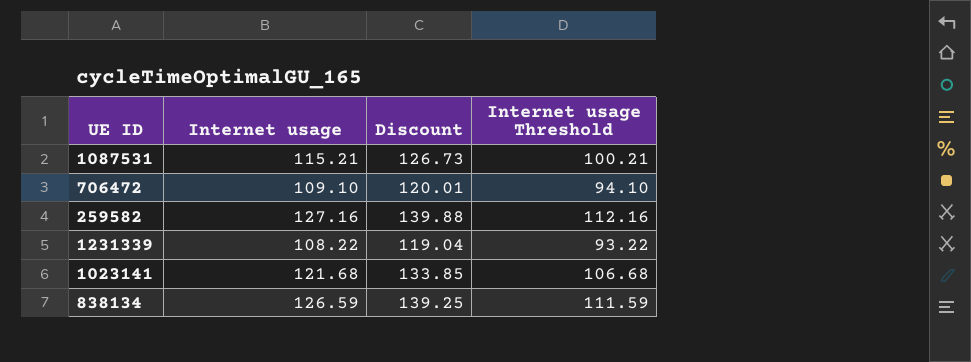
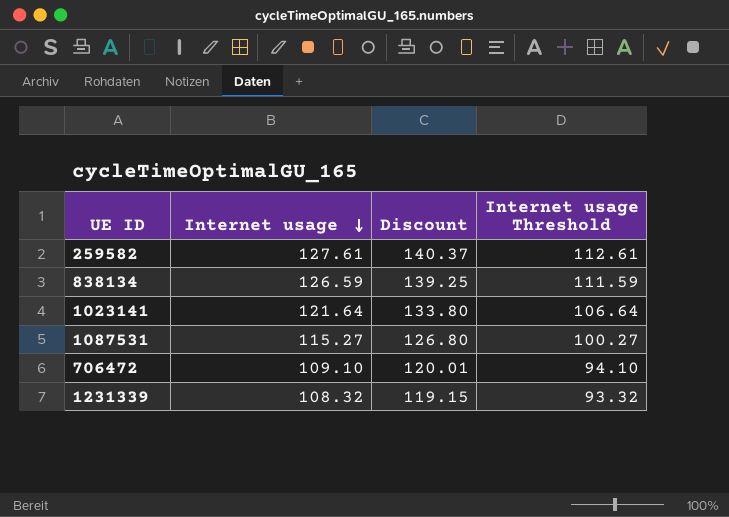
row order: none -> Internet usage descending
259582 | Internet usage: 127.16 -> 127.61
259582 | Discount: 139.88 -> 140.37
259582 | Internet usage Threshold: 112.16 -> 112.61
1023141 | Internet usage: 121.68 -> 121.64
1023141 | Discount: 133.85 -> 133.80
1023141 | Internet usage Threshold: 106.68 -> 106.64
1087531 | Internet usage: 115.21 -> 115.27
1087531 | Discount: 126.73 -> 126.80
1087531 | Internet usage Threshold: 100.21 -> 100.27
1231339 | Internet usage: 108.22 -> 108.32
1231339 | Discount: 119.04 -> 119.15
1231339 | Internet usage Threshold: 93.22 -> 93.32

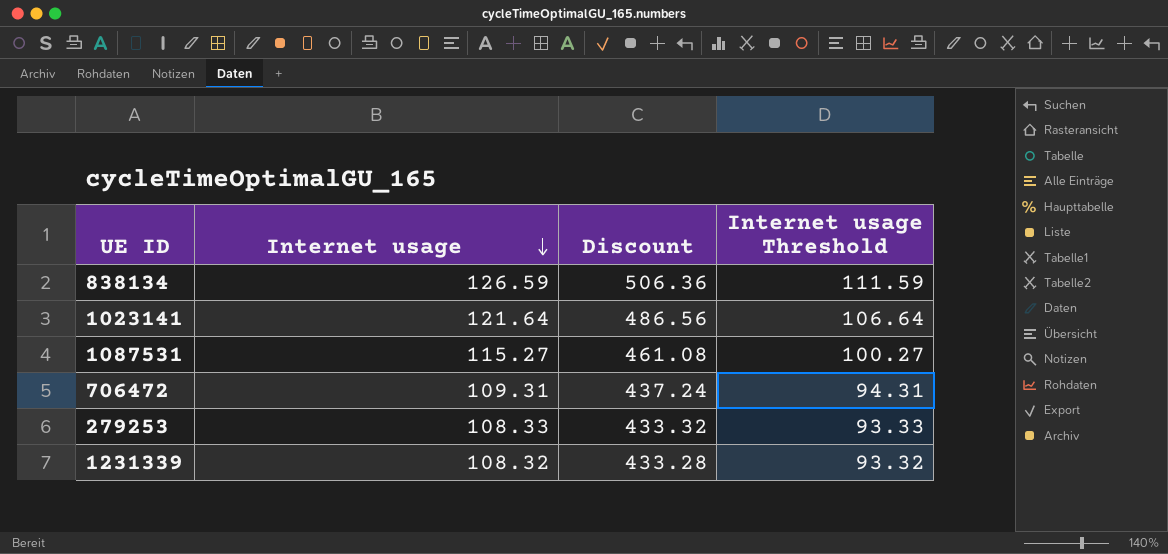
column Discount | formula: [Internet usage] * 1.1 -> [Internet usage] * 4
row 259582: 127.61 | 140.37 | 112.61 -> none
706472 | Internet usage: 109.10 -> 109.31
706472 | Internet usage Threshold: 94.10 -> 94.31
row 279253: none -> 108.33 | 433.32 | 93.33

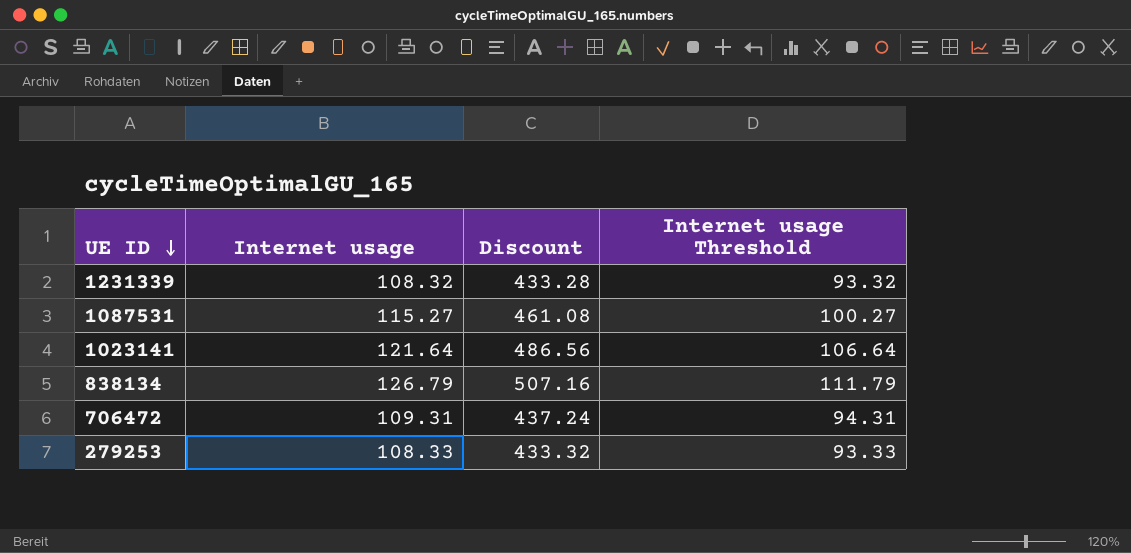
row order: Internet usage descending -> UE ID descending
838134 | Internet usage: 126.59 -> 126.79
838134 | Discount: 506.36 -> 507.16
838134 | Internet usage Threshold: 111.59 -> 111.79

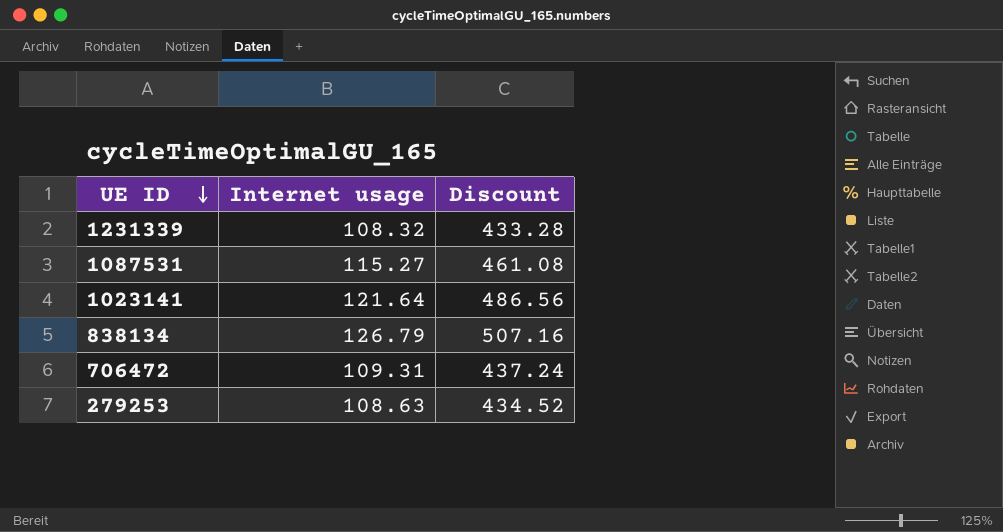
column Internet usage Threshold | formula: [Internet usage] - 15 -> none
279253 | Internet usage: 108.33 -> 108.63
279253 | Discount: 433.32 -> 434.52

